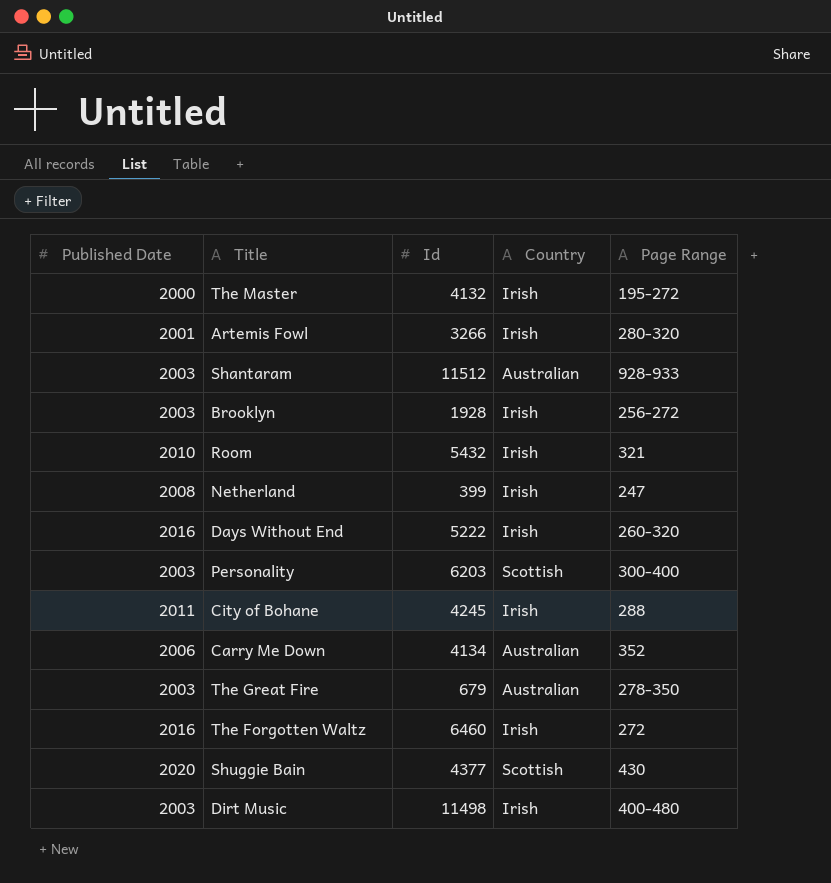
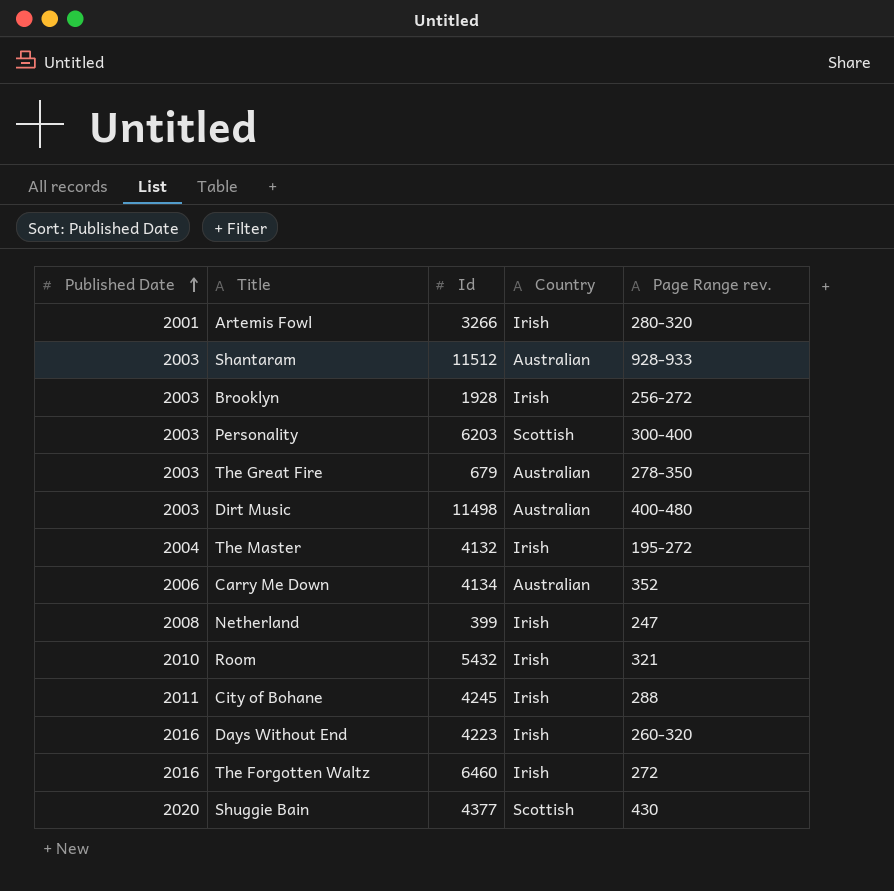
row order: none -> Published Date ascending
column name: Page Range -> Page Range rev.
Dirt Music | Country: Irish -> Australian
The Master | Published Date: 2000 -> 2004
Days Without End | Id: 5222 -> 4223

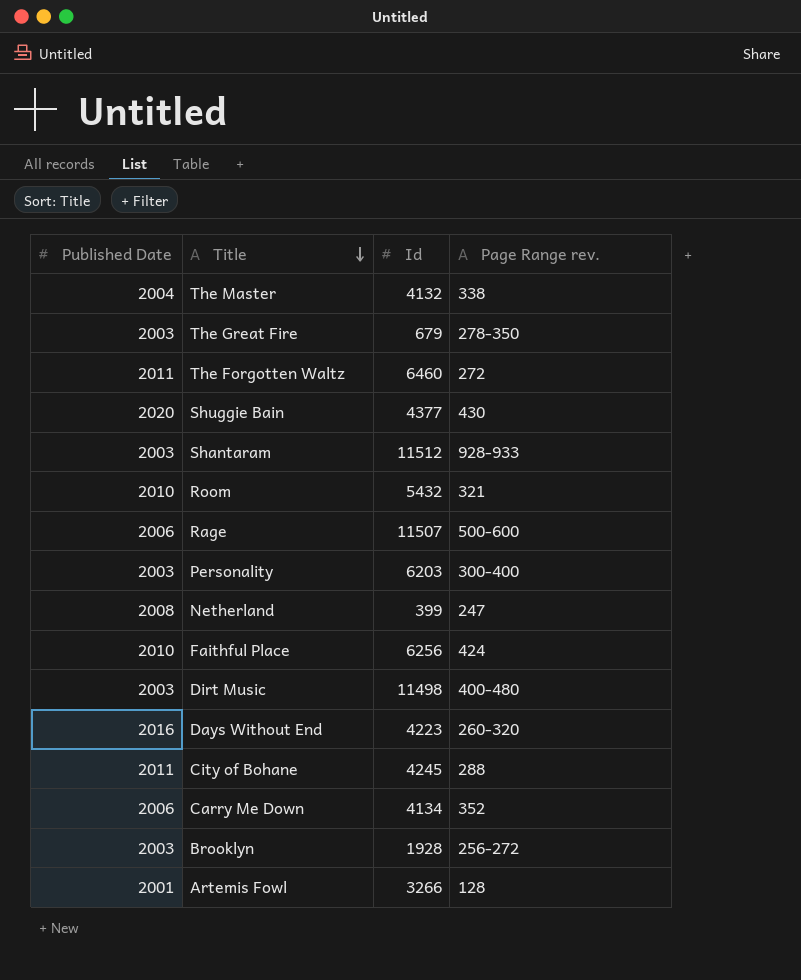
row order: Published Date ascending -> Title descending
column Country | position: 4 -> none
The Master | Page Range rev.: 195-272 -> 338
The Forgotten Waltz | Published Date: 2016 -> 2011
row Rage: none -> 2006 | 11507 | 500-600
row Faithful Place: none -> 2010 | 6256 | 424
Artemis Fowl | Page Range rev.: 280-320 -> 128

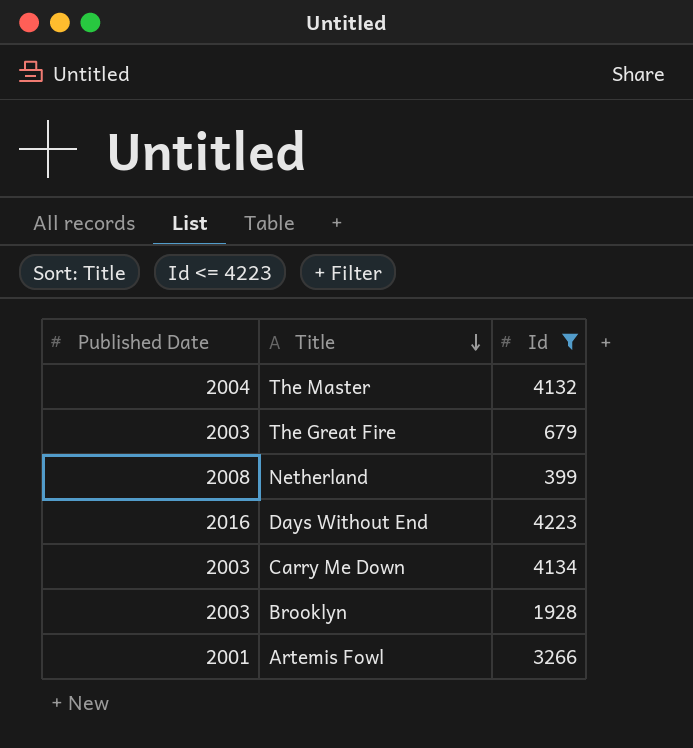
filter: none -> Id <= 4223
column Page Range rev. | position: 4 -> none
Carry Me Down | Published Date: 2006 -> 2003

